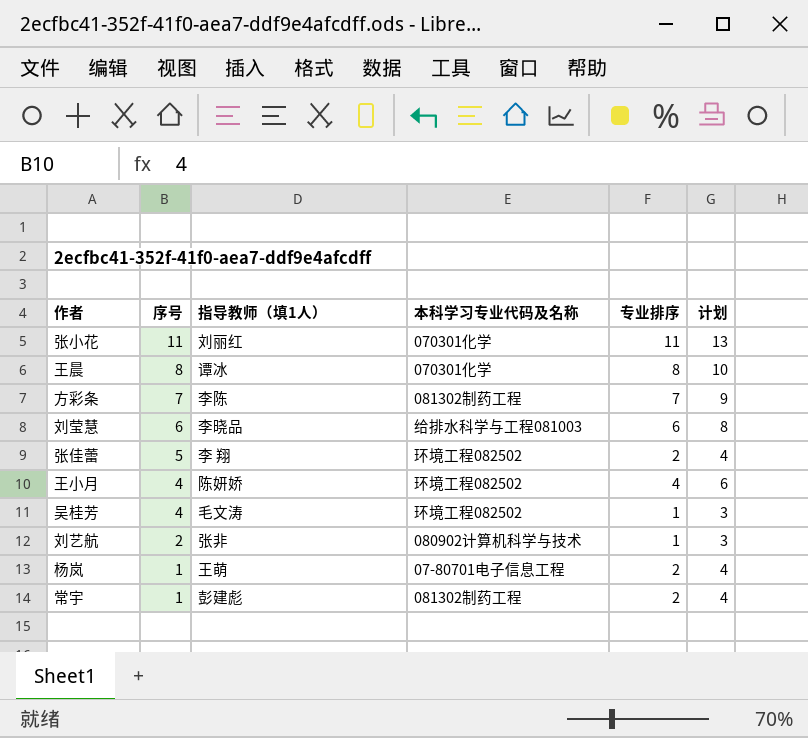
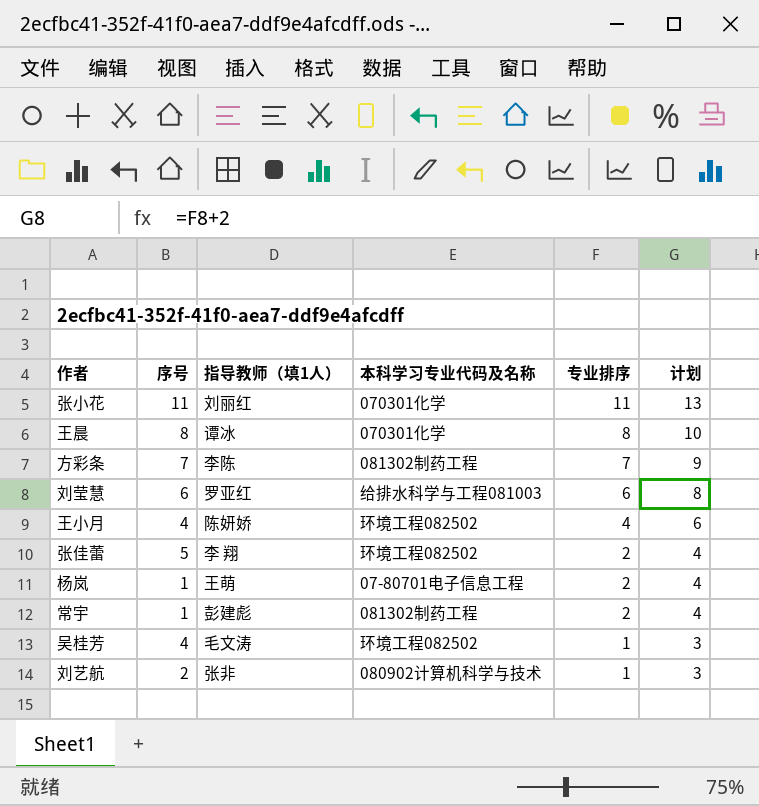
row order: 序号 descending -> 专业排序 descending
刘莹慧 | 指导教师（填1人）: 李晓品 -> 罗亚红

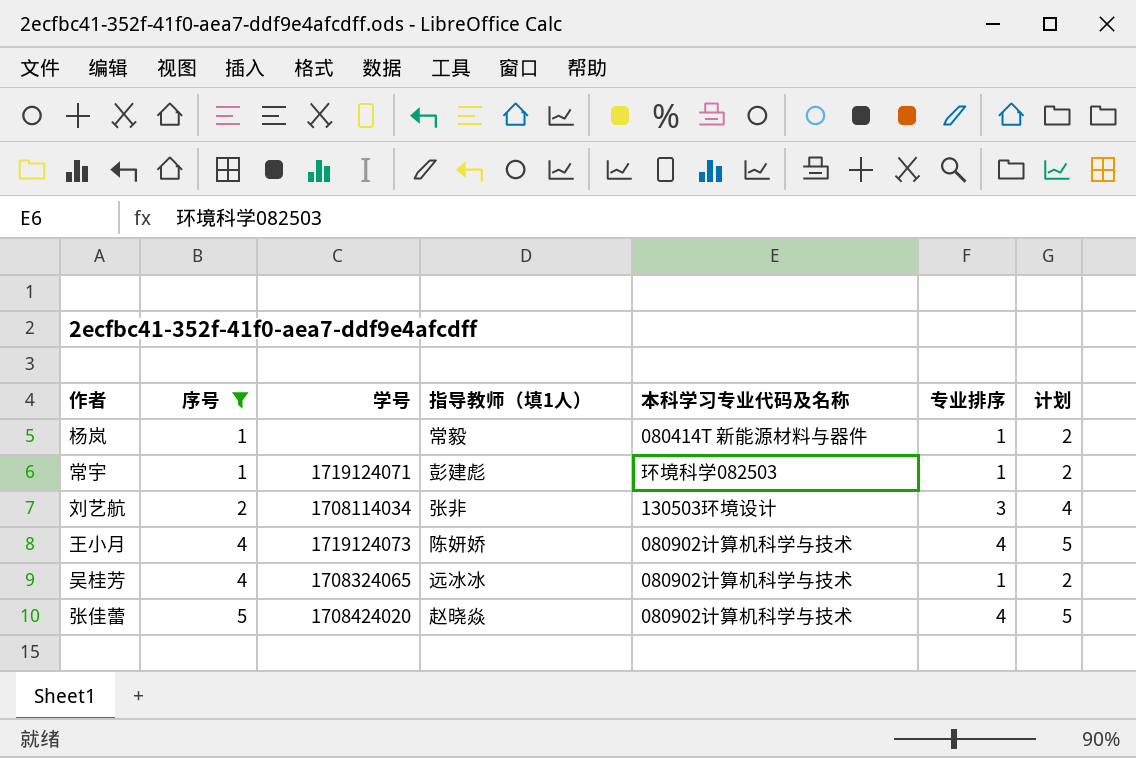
filter: none -> 序号 <= 5
row order: 专业排序 descending -> 序号 ascending
column 学号 | position: none -> 3
column 计划 | formula: [专业排序] + 2 -> [专业排序] + 1
杨岚 | 指导教师（填1人）: 王萌 -> 常毅
杨岚 | 本科学习专业代码及名称: 07-80701电子信息工程 -> 080414T 新能源材料与器件
杨岚 | 专业排序: 2 -> 1
常宇 | 本科学习专业代码及名称: 081302制药工程 -> 环境科学082503
常宇 | 专业排序: 2 -> 1
刘艺航 | 本科学习专业代码及名称: 080902计算机科学与技术 -> 130503环境设计
刘艺航 | 专业排序: 1 -> 3
王小月 | 本科学习专业代码及名称: 环境工程082502 -> 080902计算机科学与技术
吴桂芳 | 指导教师（填1人）: 毛文涛 -> 远冰冰
吴桂芳 | 本科学习专业代码及名称: 环境工程082502 -> 080902计算机科学与技术
张佳蕾 | 指导教师（填1人）: 李 翔 -> 赵晓焱
张佳蕾 | 本科学习专业代码及名称: 环境工程082502 -> 080902计算机科学与技术
张佳蕾 | 专业排序: 2 -> 4

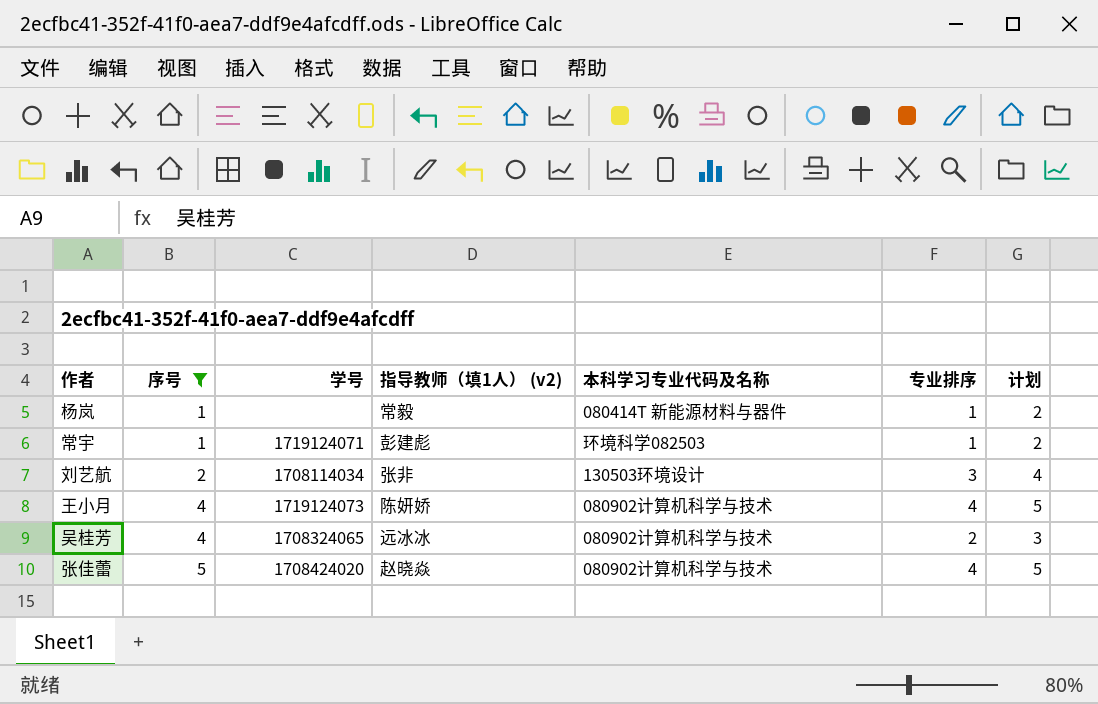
column name: 指导教师（填1人） -> 指导教师（填1人） (v2)
吴桂芳 | 专业排序: 1 -> 2
吴桂芳 | 计划: 2 -> 3

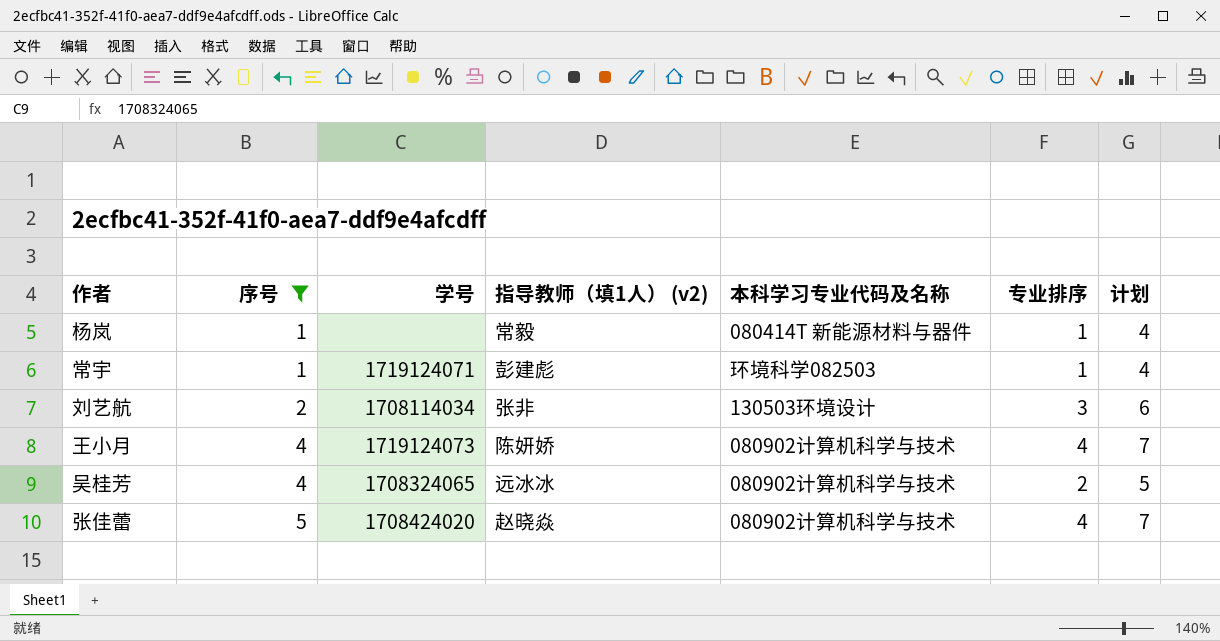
column 计划 | formula: [专业排序] + 1 -> [专业排序] + 3

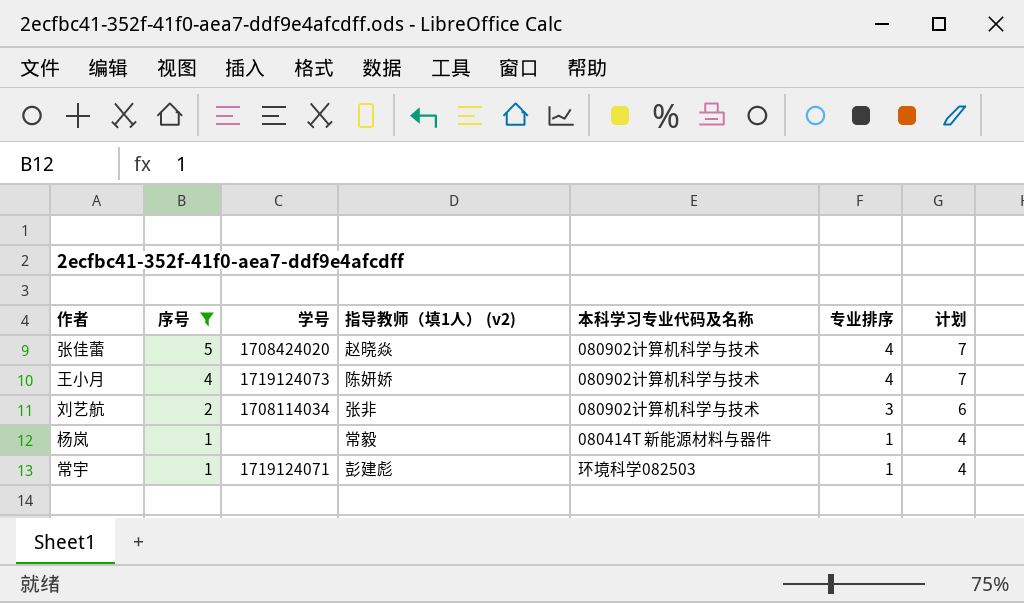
row order: 序号 ascending -> 序号 descending
row 吴桂芳: 4 | 1708324065 | 远冰冰 | 080902计算机科学与技术 | 2 | 5 -> none
刘艺航 | 本科学习专业代码及名称: 130503环境设计 -> 080902计算机科学与技术

